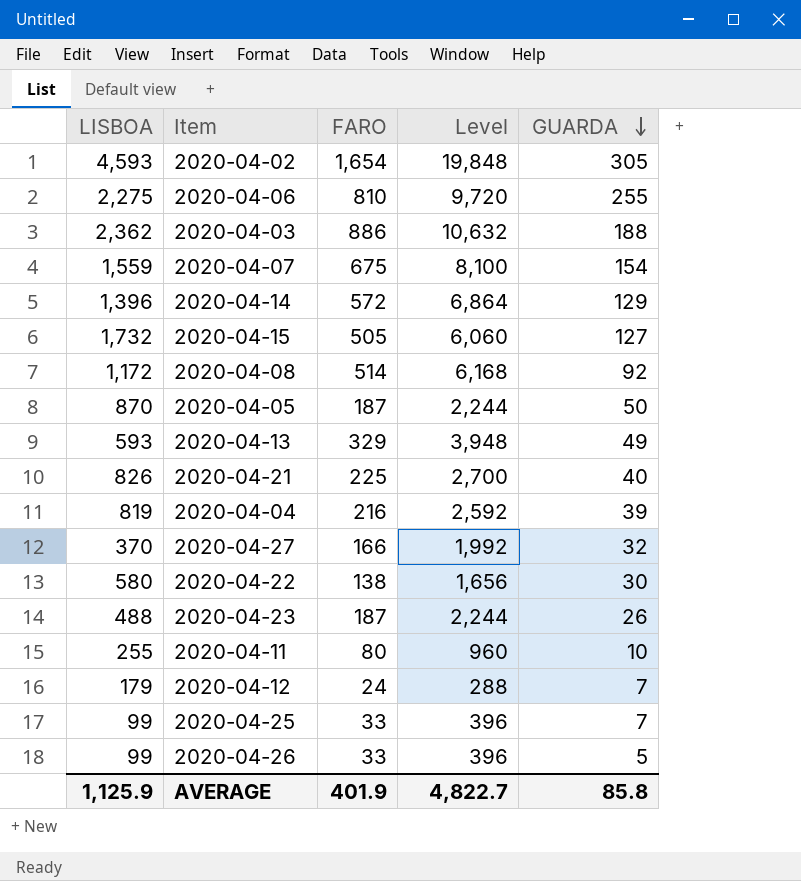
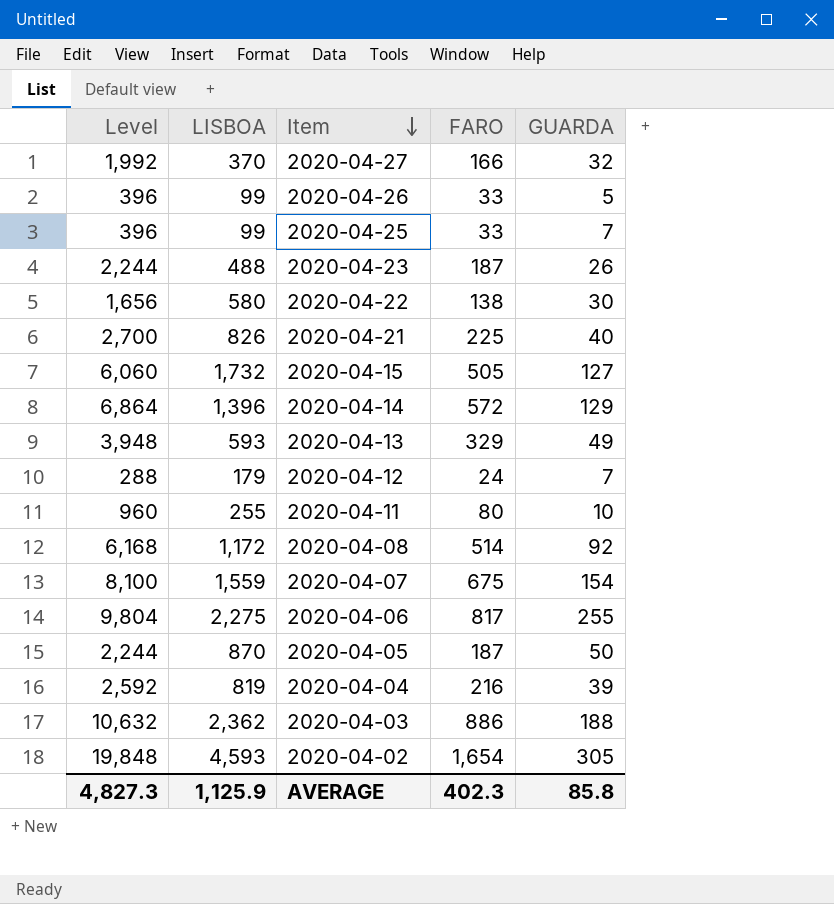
row order: GUARDA descending -> Item descending
column Level | position: 4 -> 1
2020-04-06 | Level: 9,720 -> 9,804
2020-04-06 | FARO: 810 -> 817
AVERAGE | Level: 4,822.7 -> 4,827.3
AVERAGE | FARO: 401.9 -> 402.3

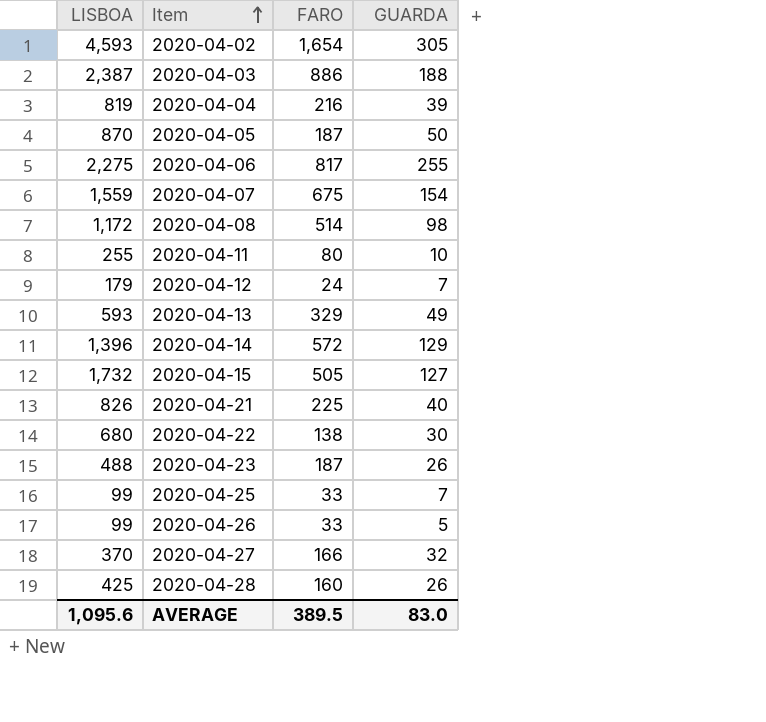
row order: Item descending -> Item ascending
column Level | formula: [FARO] * 12 -> none
2020-04-03 | LISBOA: 2,362 -> 2,387
2020-04-08 | GUARDA: 92 -> 98
2020-04-22 | LISBOA: 580 -> 680
row 2020-04-28: none -> 425 | 160 | 26
AVERAGE | LISBOA: 1,125.9 -> 1,095.6
AVERAGE | FARO: 402.3 -> 389.5
AVERAGE | GUARDA: 85.8 -> 83.0

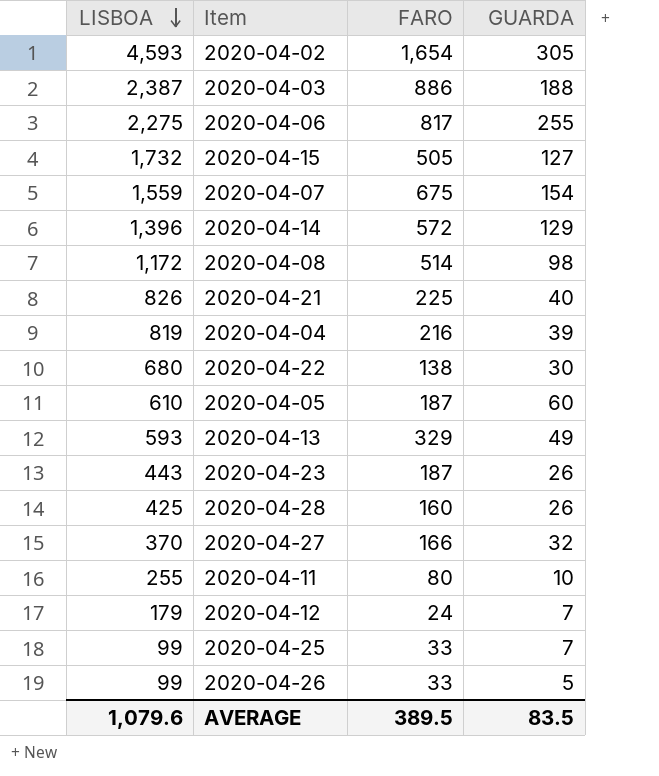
row order: Item ascending -> LISBOA descending
2020-04-05 | LISBOA: 870 -> 610
2020-04-05 | GUARDA: 50 -> 60
2020-04-23 | LISBOA: 488 -> 443
AVERAGE | LISBOA: 1,095.6 -> 1,079.6
AVERAGE | GUARDA: 83.0 -> 83.5

